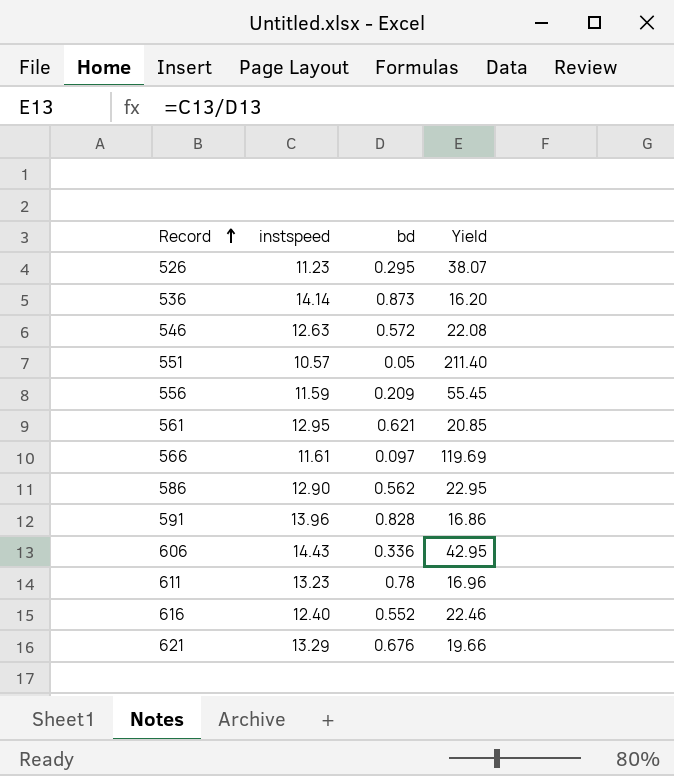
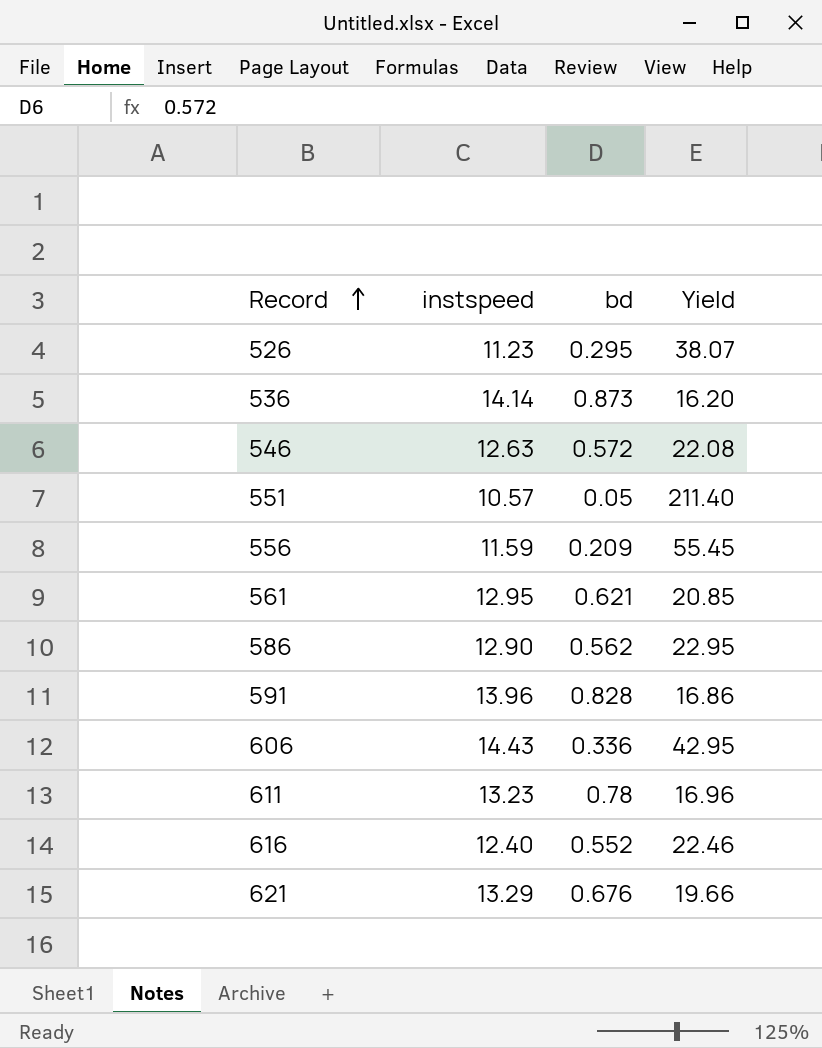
row 566: 11.61 | 0.097 | 119.69 -> none

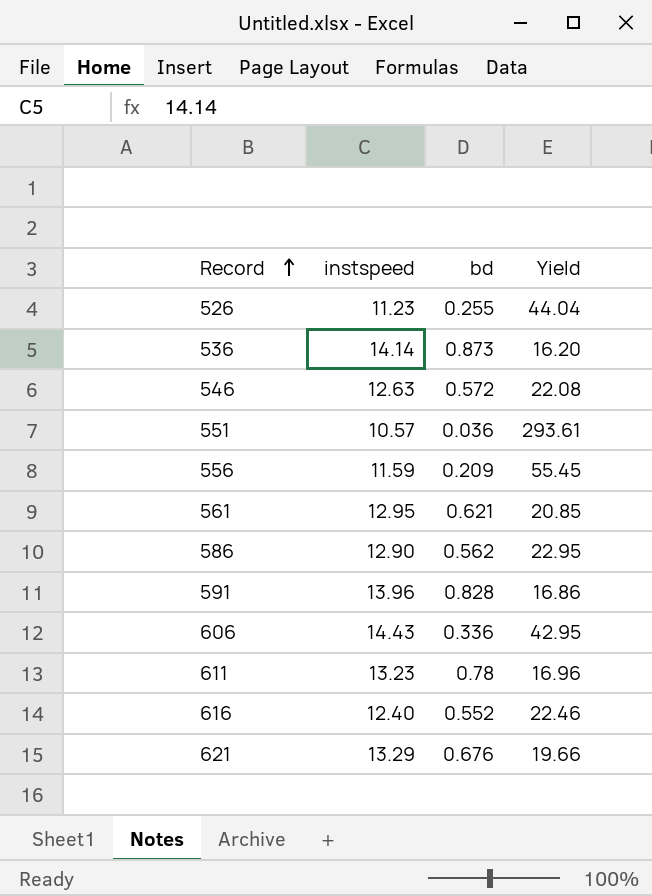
526 | bd: 0.295 -> 0.255
526 | Yield: 38.07 -> 44.04
551 | bd: 0.05 -> 0.036
551 | Yield: 211.40 -> 293.61

